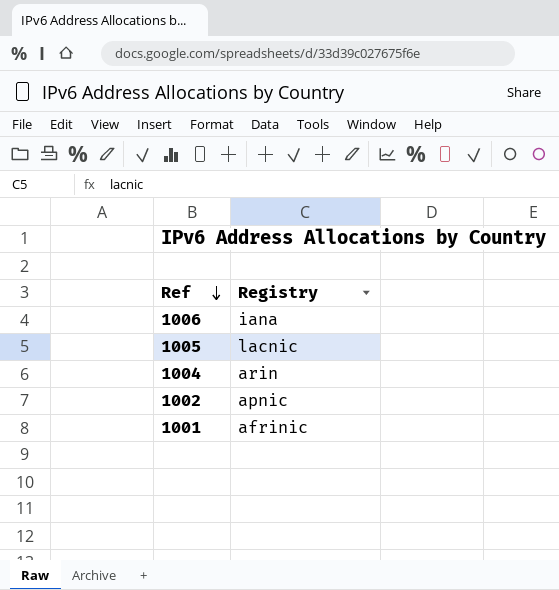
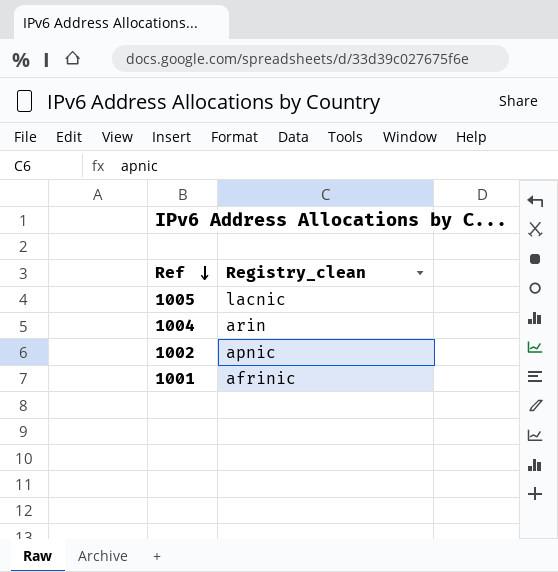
column name: Registry -> Registry_clean
row 1006: iana -> none

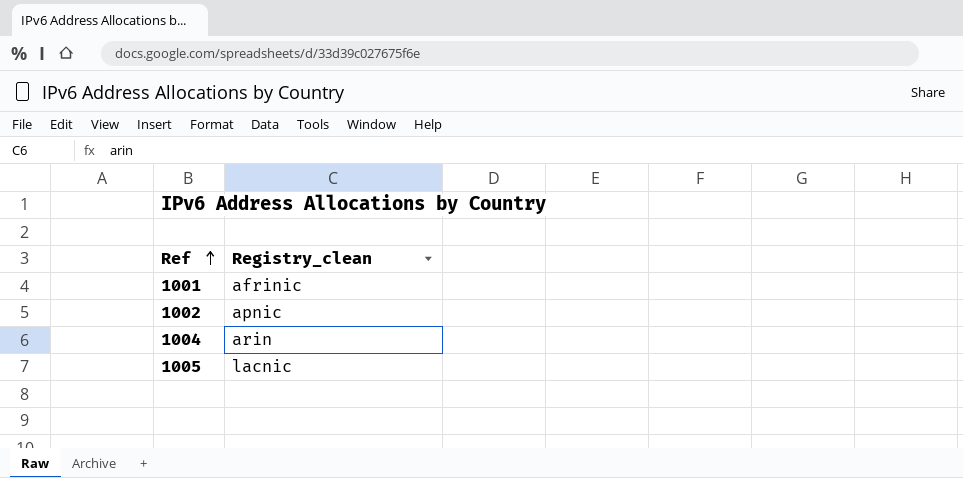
row order: Ref descending -> Ref ascending

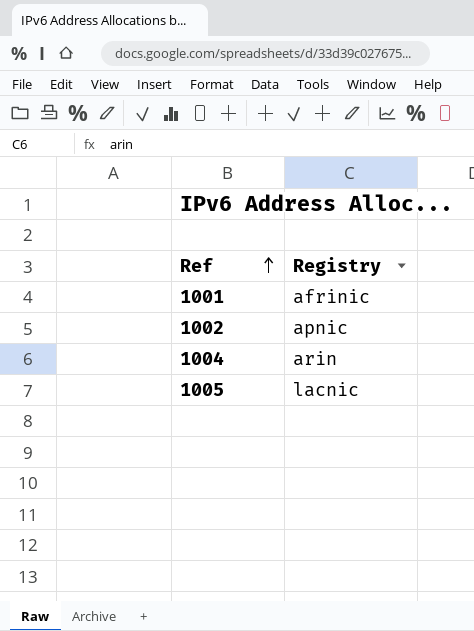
column name: Registry_clean -> Registry

